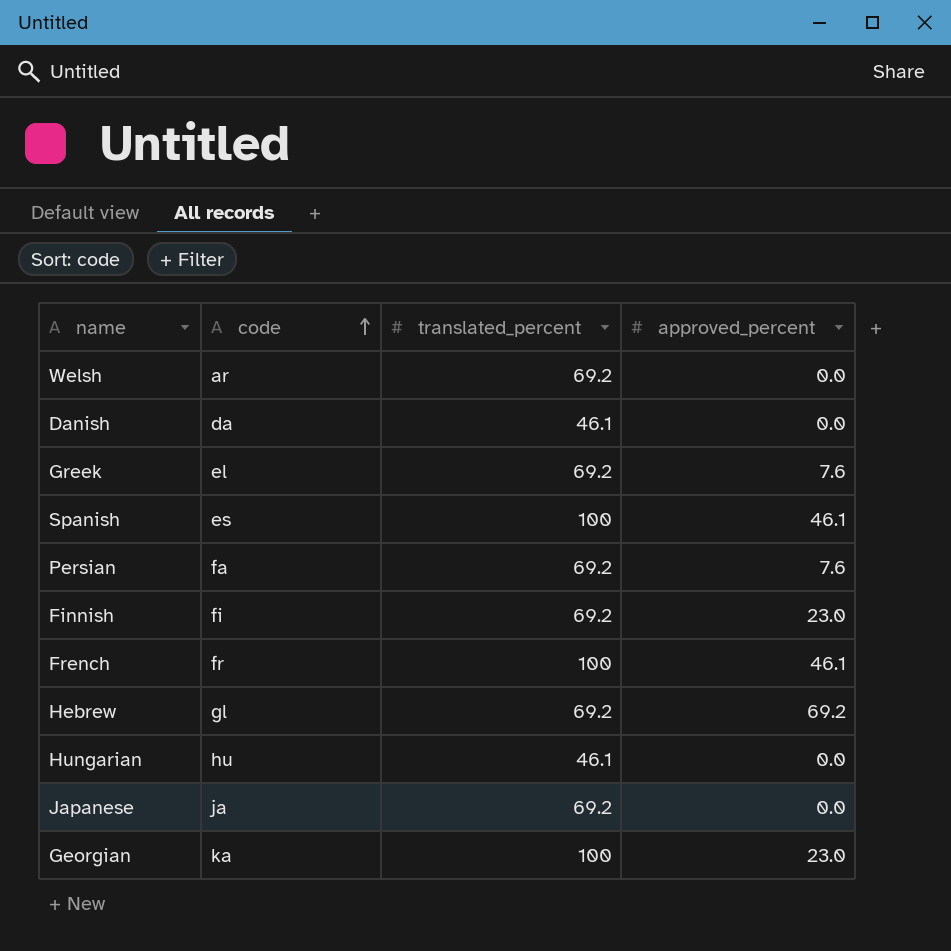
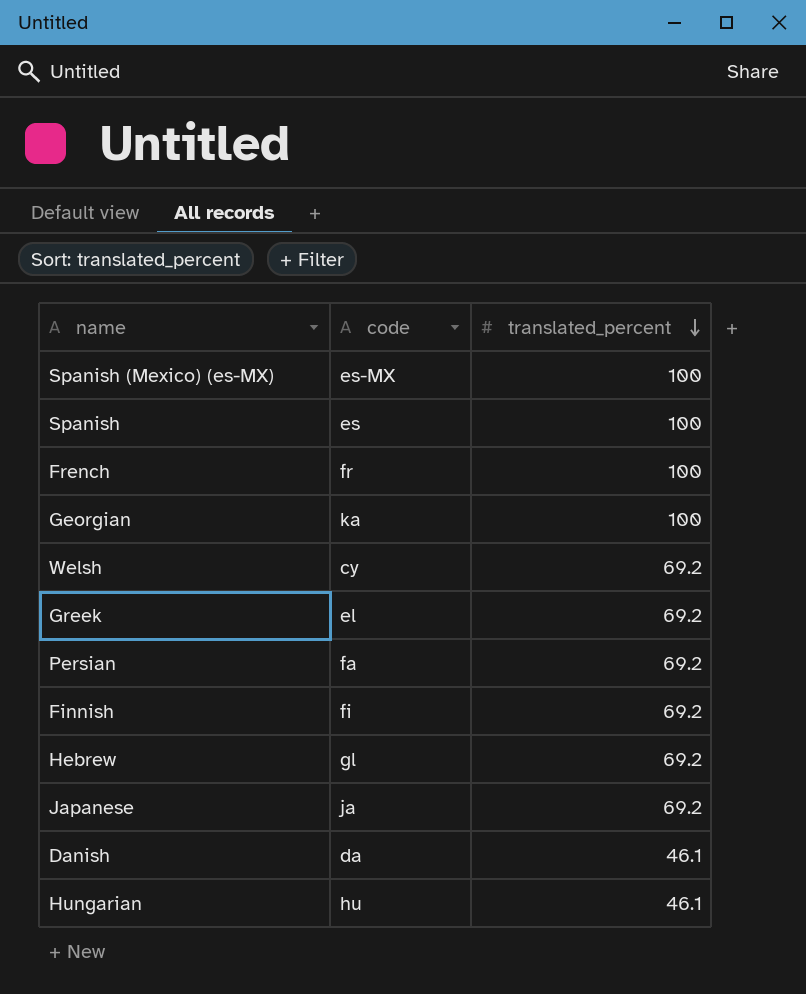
row order: code ascending -> translated_percent descending
column approved_percent | position: 4 -> none
row Spanish (Mexico) (es-MX): none -> es-MX | 100
Welsh | code: ar -> cy

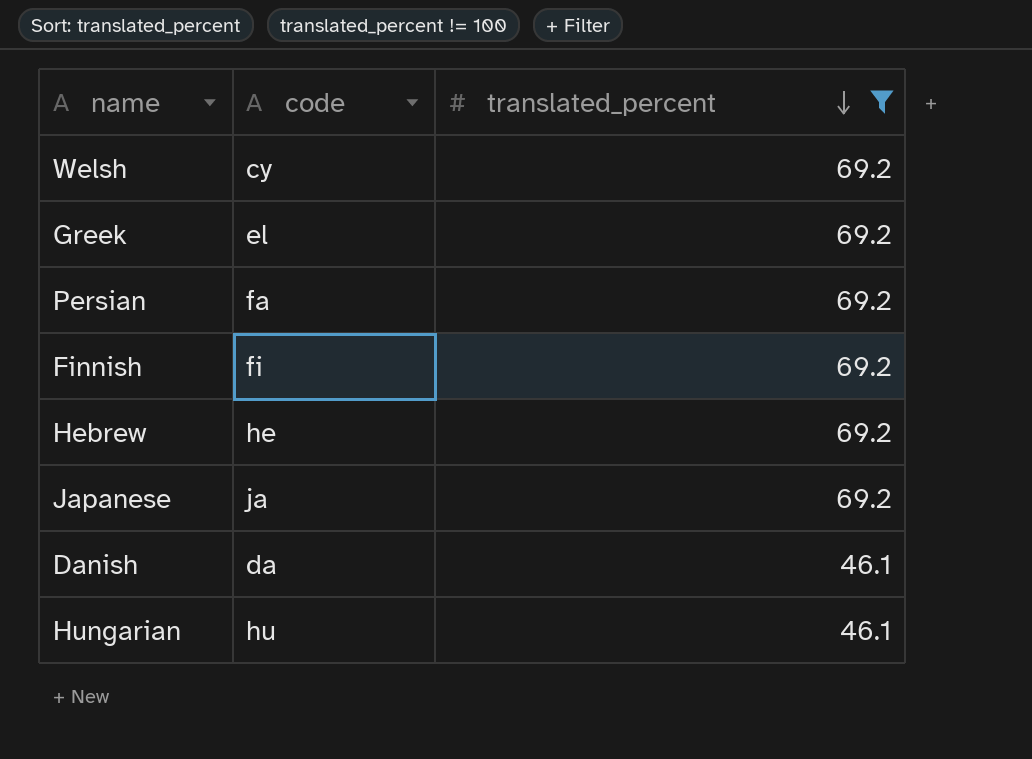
filter: none -> translated_percent != 100
Hebrew | code: gl -> he

